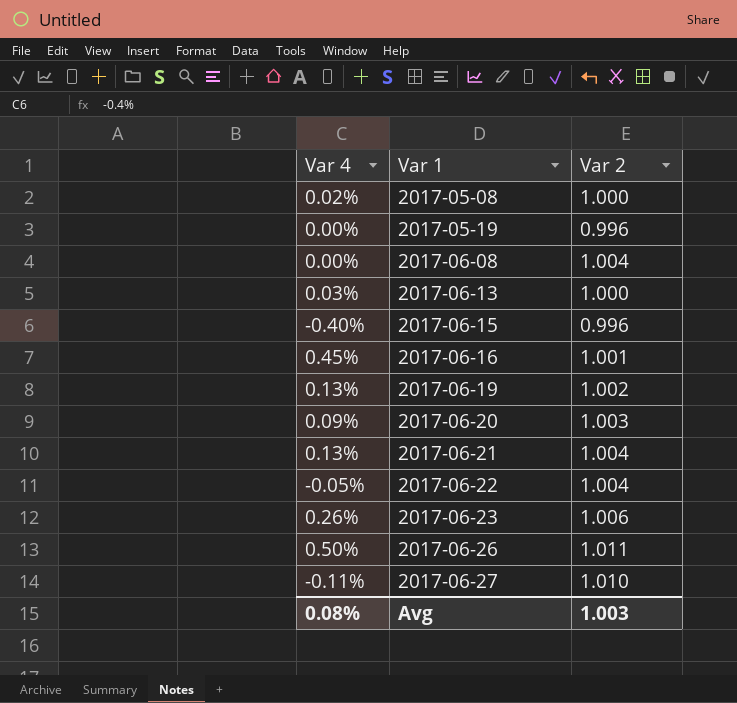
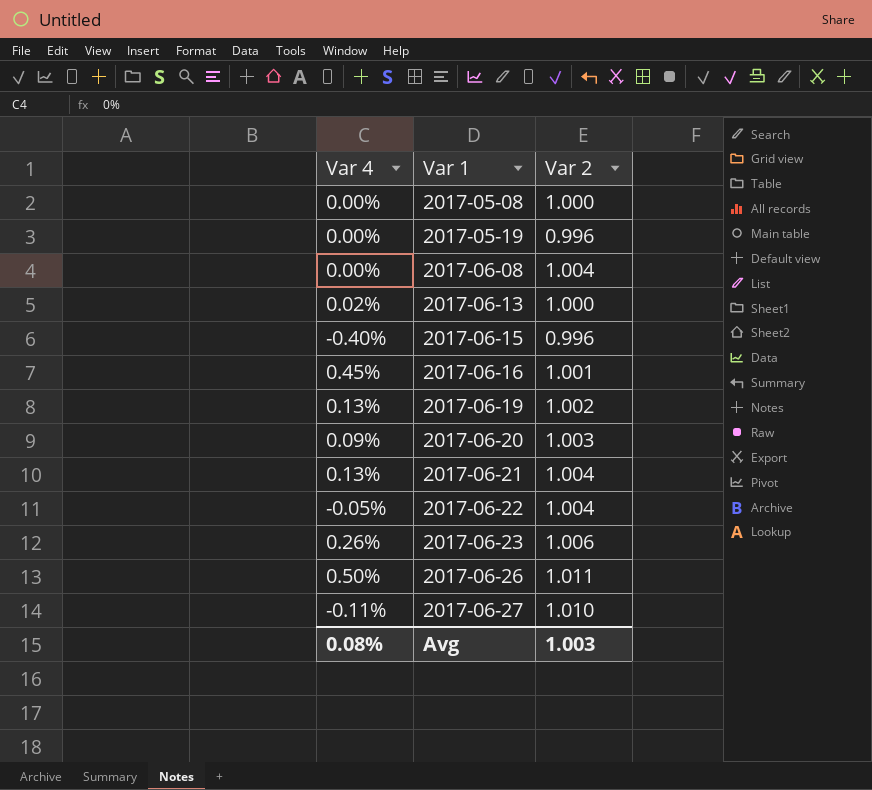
2017-05-08 | Var 4: 0.02% -> 0.00%
2017-06-13 | Var 4: 0.03% -> 0.02%

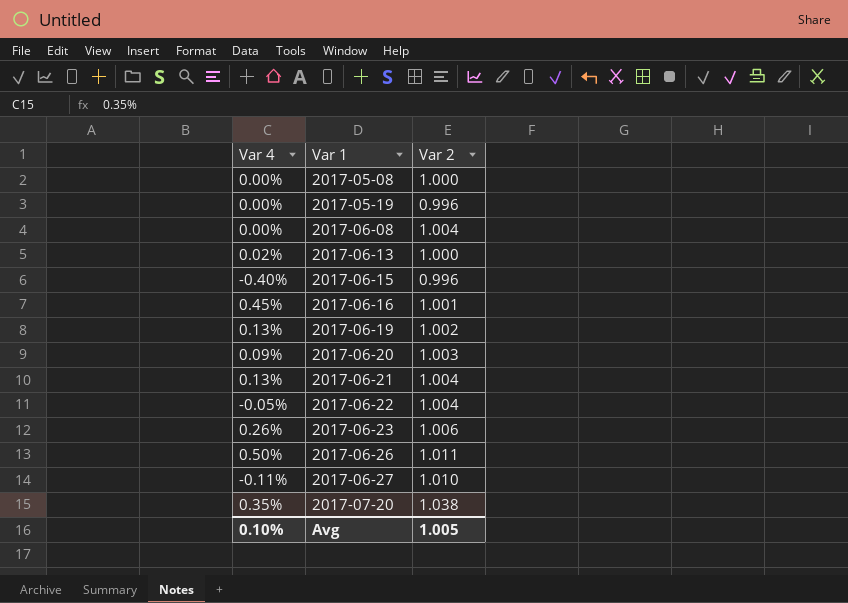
row 2017-07-20: none -> 0.35% | 1.038
Avg | Var 4: 0.08% -> 0.10%
Avg | Var 2: 1.003 -> 1.005

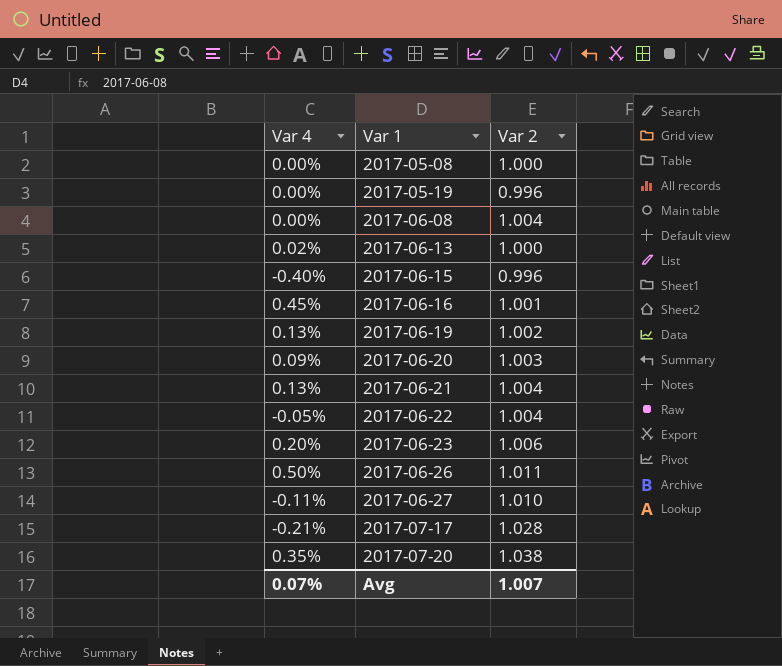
2017-06-23 | Var 4: 0.26% -> 0.20%
row 2017-07-17: none -> -0.21% | 1.028
Avg | Var 4: 0.10% -> 0.07%
Avg | Var 2: 1.005 -> 1.007

